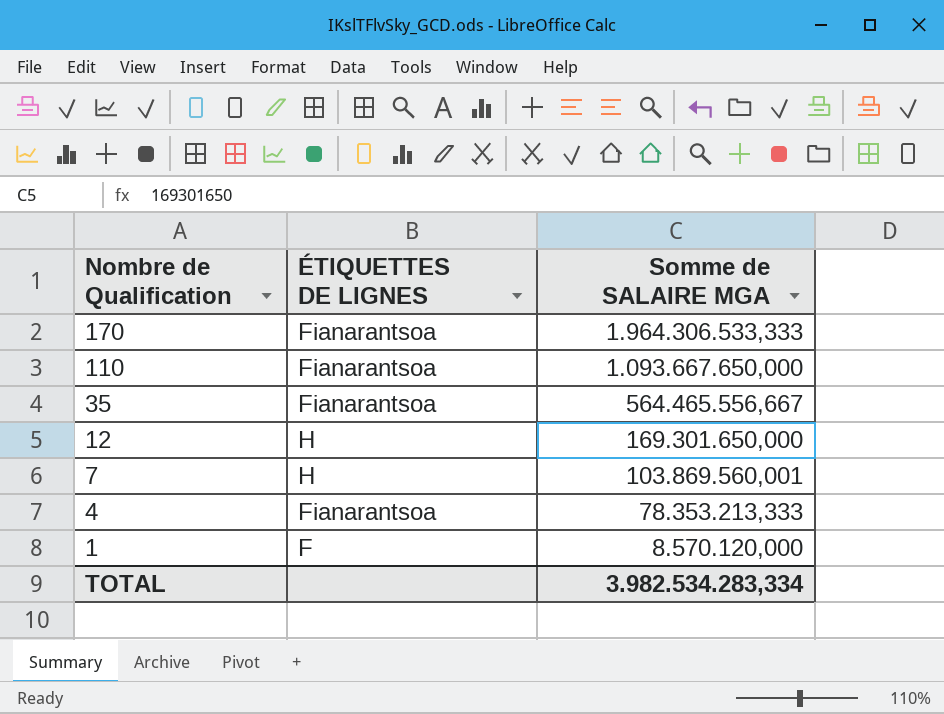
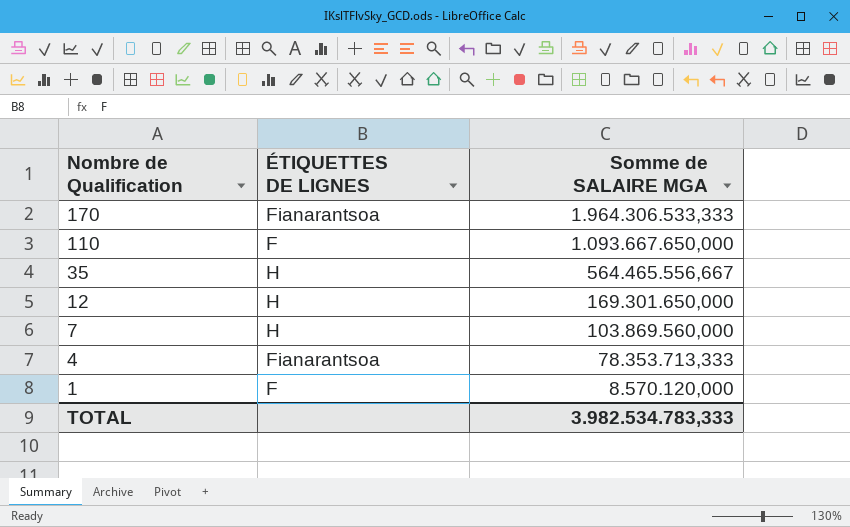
110 | ÉTIQUETTES DE LIGNES: Fianarantsoa -> F
35 | ÉTIQUETTES DE LIGNES: Fianarantsoa -> H
7 | Somme de SALAIRE MGA: 103.869.560,001 -> 103.869.560,000
4 | Somme de SALAIRE MGA: 78.353.213,333 -> 78.353.713,333
TOTAL | Somme de SALAIRE MGA: 3.982.534.283,334 -> 3.982.534.783,333

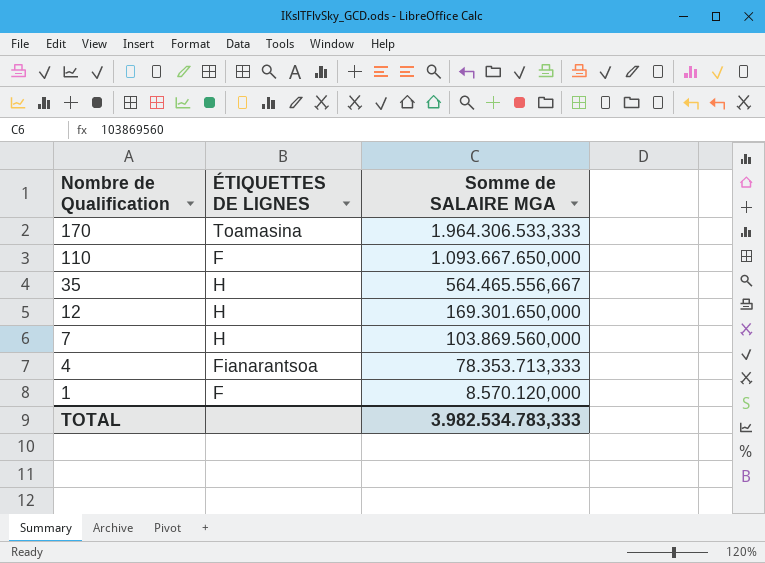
170 | ÉTIQUETTES DE LIGNES: Fianarantsoa -> Toamasina

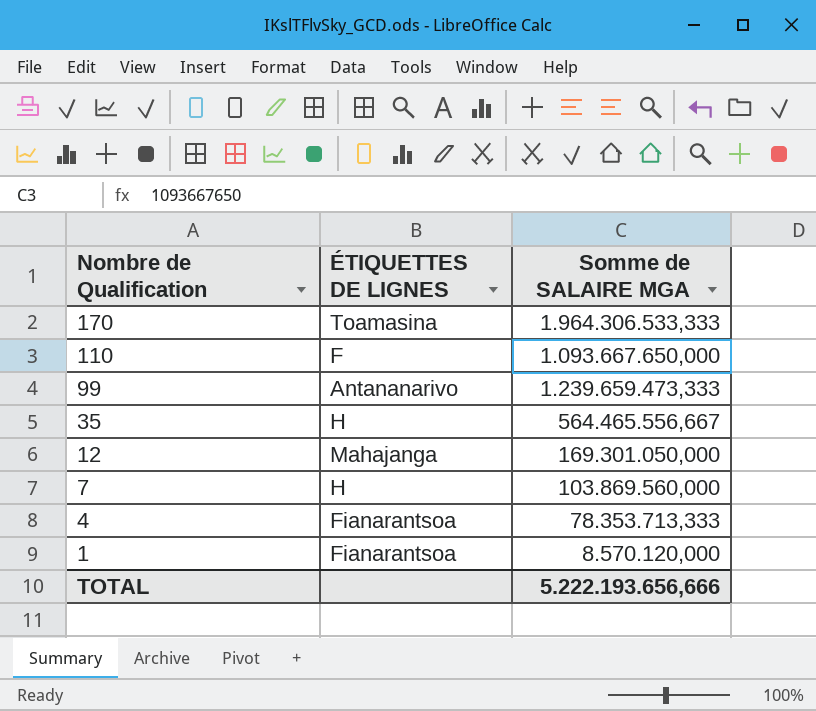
row 99: none -> Antananarivo | 1.239.659.473,333
12 | ÉTIQUETTES DE LIGNES: H -> Mahajanga
12 | Somme de SALAIRE MGA: 169.301.650,000 -> 169.301.050,000
1 | ÉTIQUETTES DE LIGNES: F -> Fianarantsoa
TOTAL | Somme de SALAIRE MGA: 3.982.534.783,333 -> 5.222.193.656,666

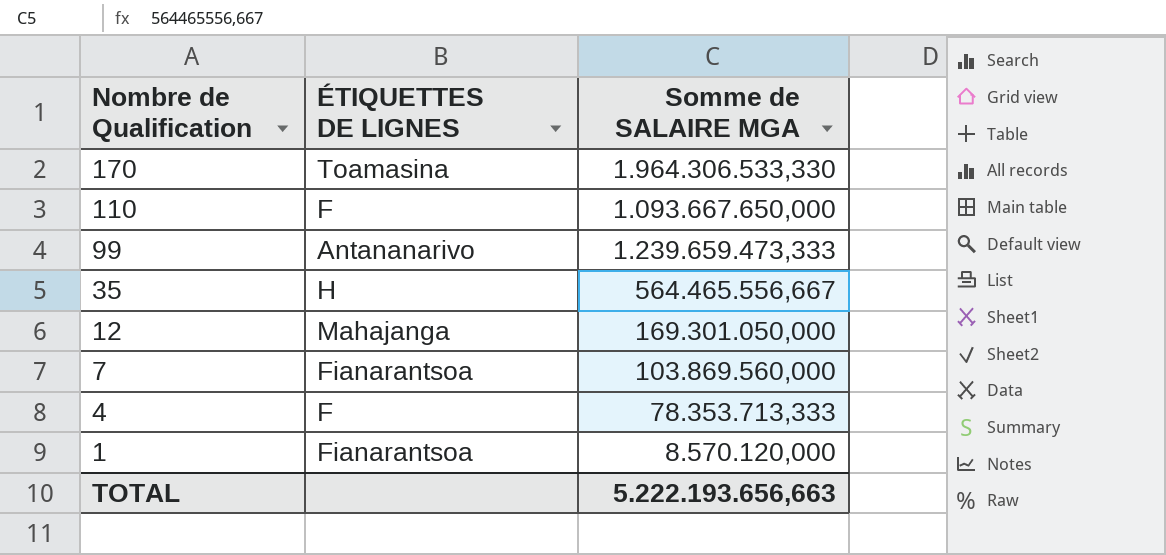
170 | Somme de SALAIRE MGA: 1.964.306.533,333 -> 1.964.306.533,330
7 | ÉTIQUETTES DE LIGNES: H -> Fianarantsoa
4 | ÉTIQUETTES DE LIGNES: Fianarantsoa -> F
TOTAL | Somme de SALAIRE MGA: 5.222.193.656,666 -> 5.222.193.656,663

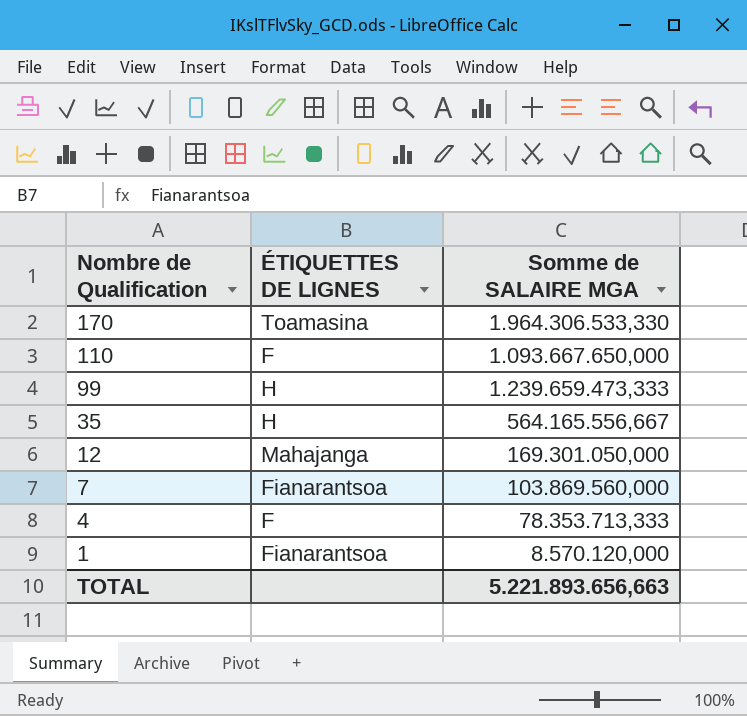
99 | ÉTIQUETTES DE LIGNES: Antananarivo -> H
35 | Somme de SALAIRE MGA: 564.465.556,667 -> 564.165.556,667
TOTAL | Somme de SALAIRE MGA: 5.222.193.656,663 -> 5.221.893.656,663

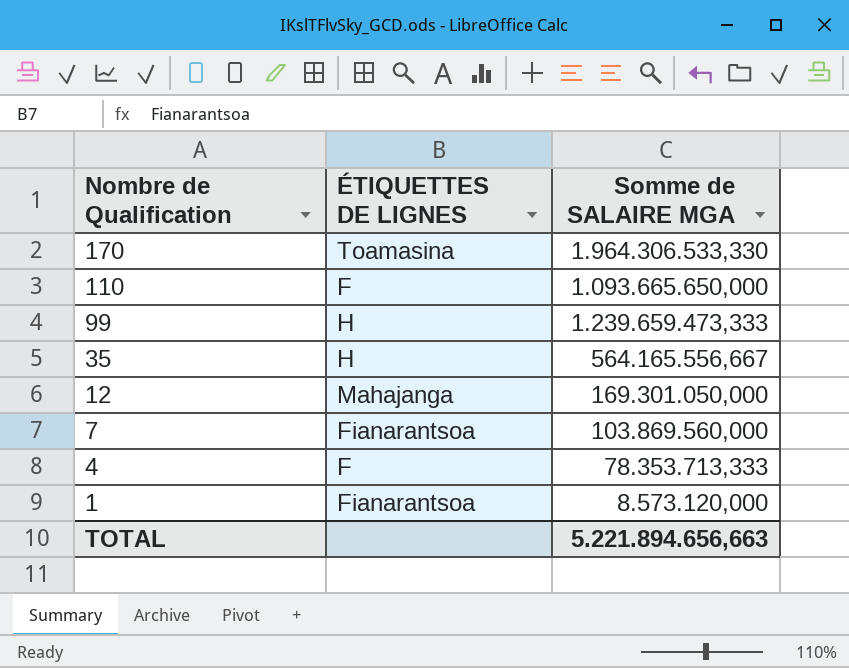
110 | Somme de SALAIRE MGA: 1.093.667.650,000 -> 1.093.665.650,000
1 | Somme de SALAIRE MGA: 8.570.120,000 -> 8.573.120,000
TOTAL | Somme de SALAIRE MGA: 5.221.893.656,663 -> 5.221.894.656,663

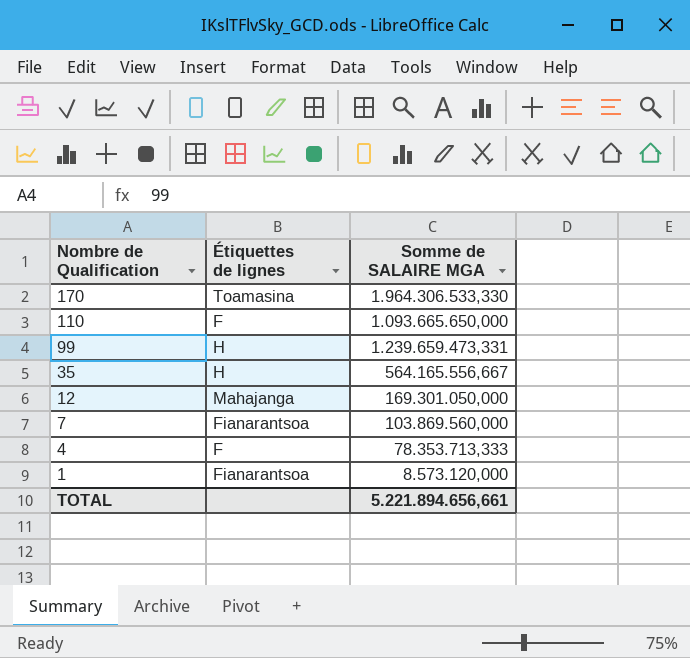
column name: ÉTIQUETTES DE LIGNES -> Étiquettes de lignes
99 | Somme de SALAIRE MGA: 1.239.659.473,333 -> 1.239.659.473,331
TOTAL | Somme de SALAIRE MGA: 5.221.894.656,663 -> 5.221.894.656,661

